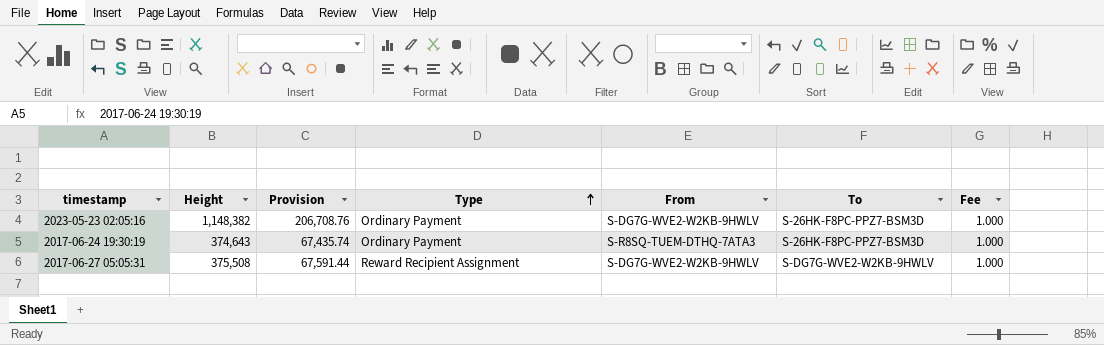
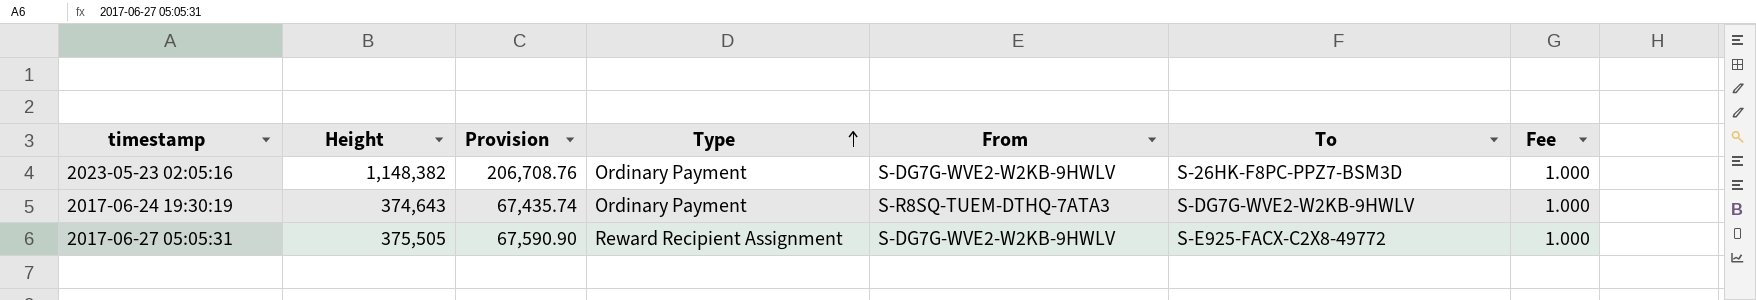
2017-06-24 19:30:19 | To: S-26HK-F8PC-PPZ7-BSM3D -> S-DG7G-WVE2-W2KB-9HWLV
2017-06-27 05:05:31 | Height: 375,508 -> 375,505
2017-06-27 05:05:31 | Provision: 67,591.44 -> 67,590.90
2017-06-27 05:05:31 | To: S-DG7G-WVE2-W2KB-9HWLV -> S-E925-FACX-C2X8-49772

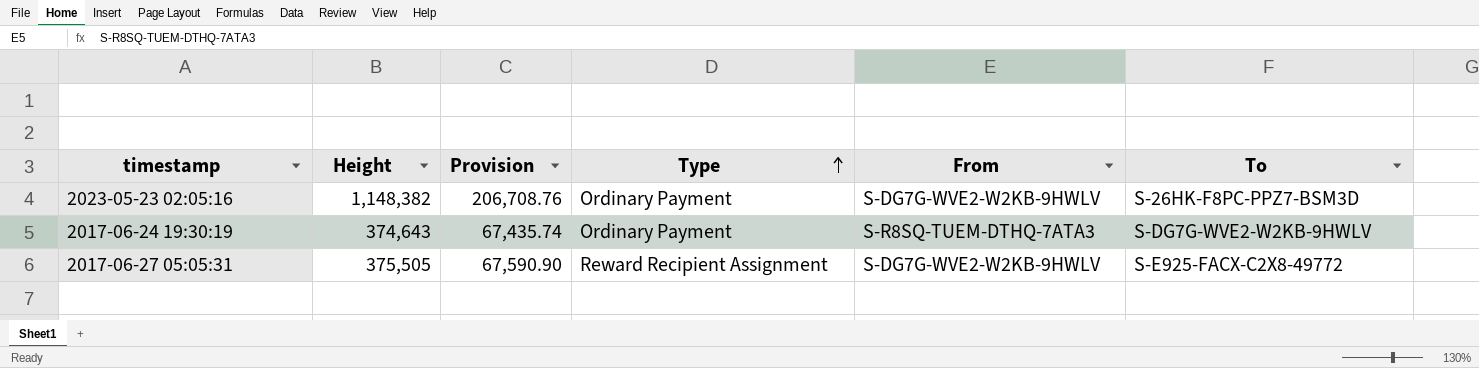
column Fee | position: 7 -> none

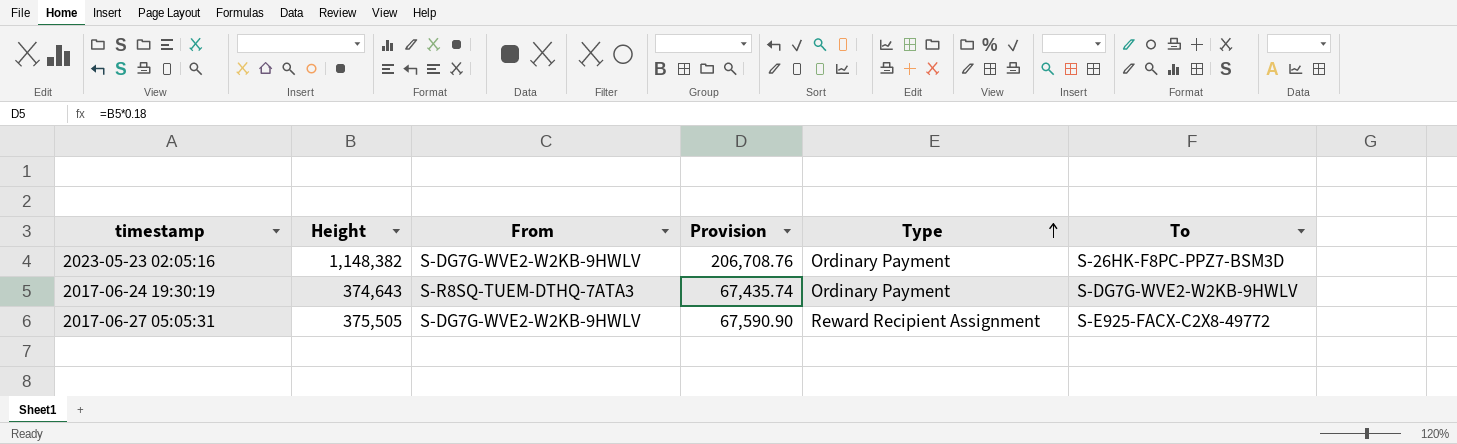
column From | position: 5 -> 3

